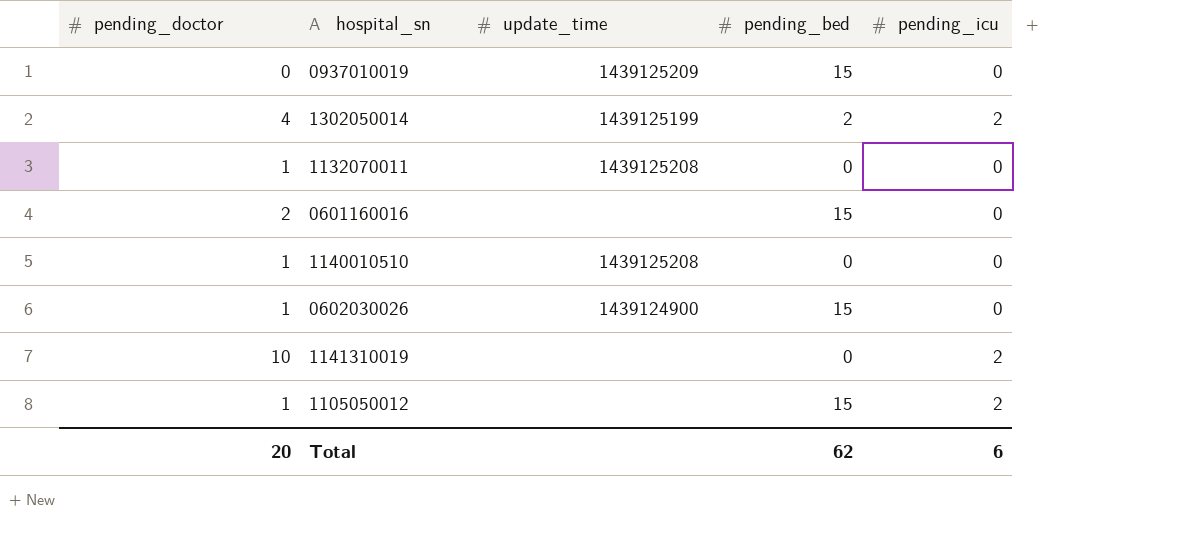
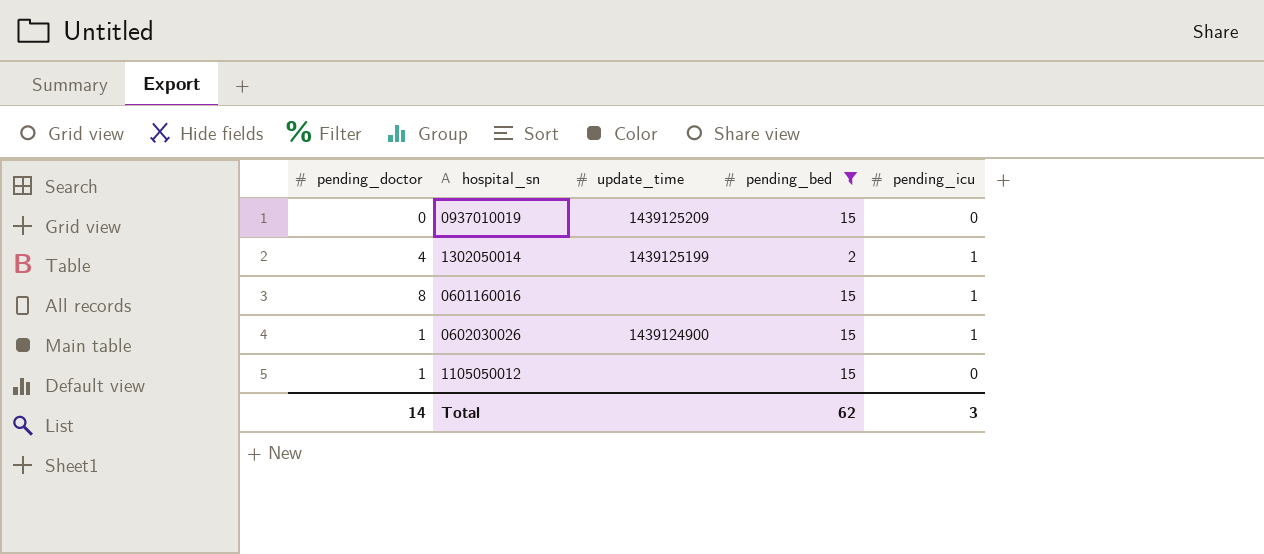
filter: none -> pending_bed != 0
1302050014 | pending_icu: 2 -> 1
0601160016 | pending_doctor: 2 -> 8
0601160016 | pending_icu: 0 -> 1
0602030026 | pending_icu: 0 -> 1
1105050012 | pending_icu: 2 -> 0
Total | pending_doctor: 20 -> 14
Total | pending_icu: 6 -> 3

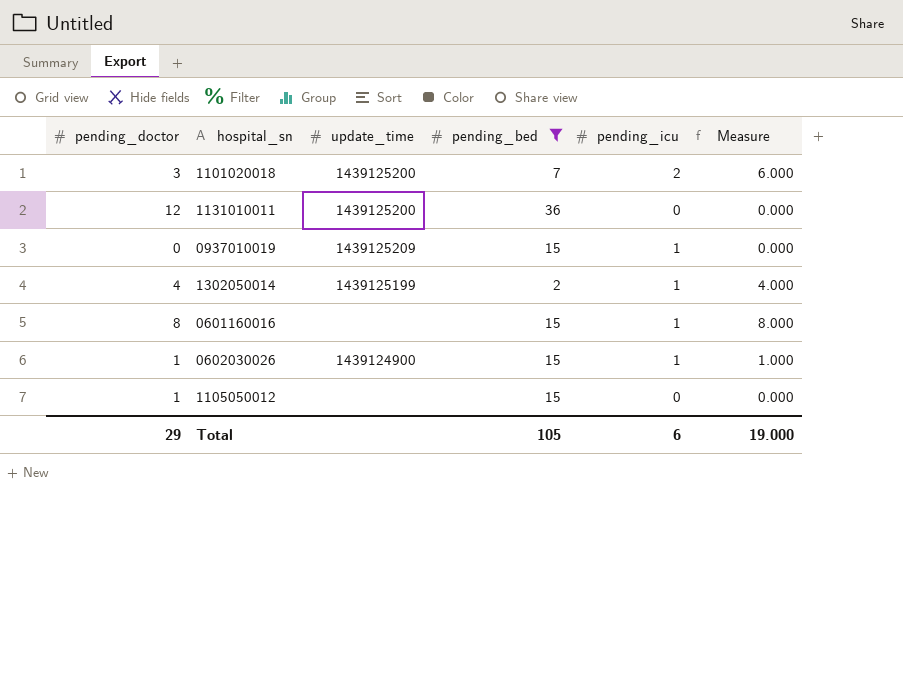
column Measure | formula: none -> [pending_doctor] * [pending_icu]
row 1101020018: none -> 3 | 1439125200 | 7 | 2 | 6.000
row 1131010011: none -> 12 | 1439125200 | 36 | 0 | 0.000
0937010019 | pending_icu: 0 -> 1
Total | pending_doctor: 14 -> 29
Total | pending_bed: 62 -> 105
Total | pending_icu: 3 -> 6

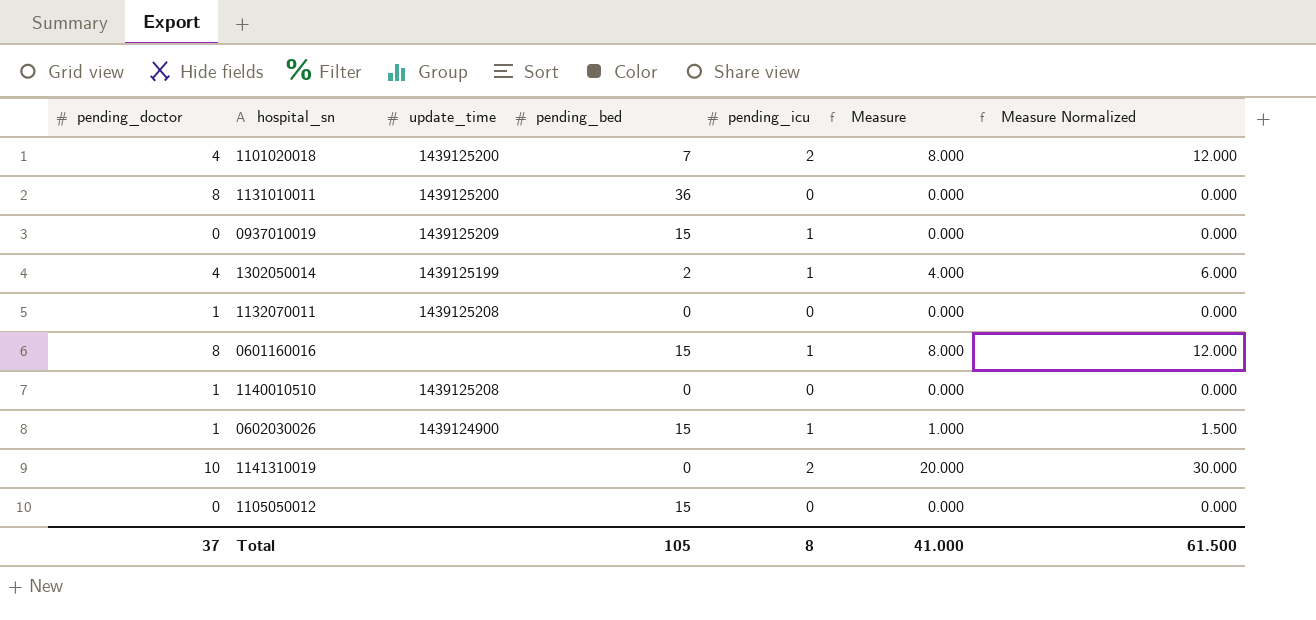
filter: pending_bed != 0 -> none
column Measure Normalized | formula: none -> [Measure] * 1.5
1101020018 | pending_doctor: 3 -> 4
1101020018 | Measure: 6.000 -> 8.000
1131010011 | pending_doctor: 12 -> 8
1105050012 | pending_doctor: 1 -> 0
Total | pending_doctor: 29 -> 37
Total | pending_icu: 6 -> 8
Total | Measure: 19.000 -> 41.000

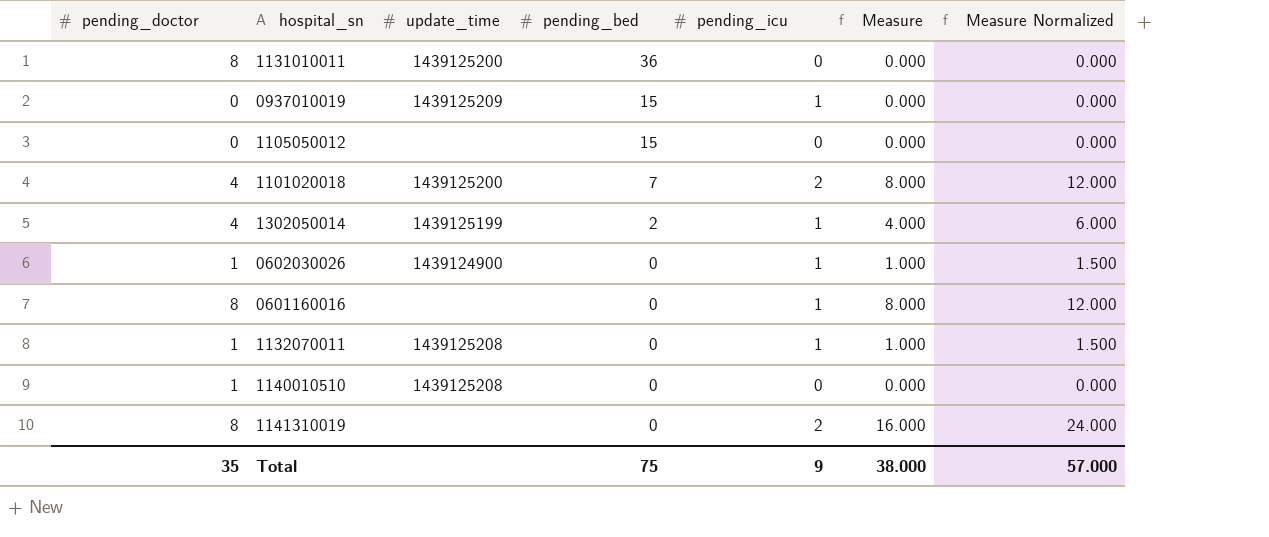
row order: none -> pending_bed descending
0602030026 | pending_bed: 15 -> 0
0601160016 | pending_bed: 15 -> 0
1132070011 | pending_icu: 0 -> 1
1132070011 | Measure: 0.000 -> 1.000
1132070011 | Measure Normalized: 0.000 -> 1.500
1141310019 | pending_doctor: 10 -> 8
1141310019 | Measure: 20.000 -> 16.000
1141310019 | Measure Normalized: 30.000 -> 24.000
Total | pending_doctor: 37 -> 35
Total | pending_bed: 105 -> 75
Total | pending_icu: 8 -> 9
Total | Measure: 41.000 -> 38.000
Total | Measure Normalized: 61.500 -> 57.000

